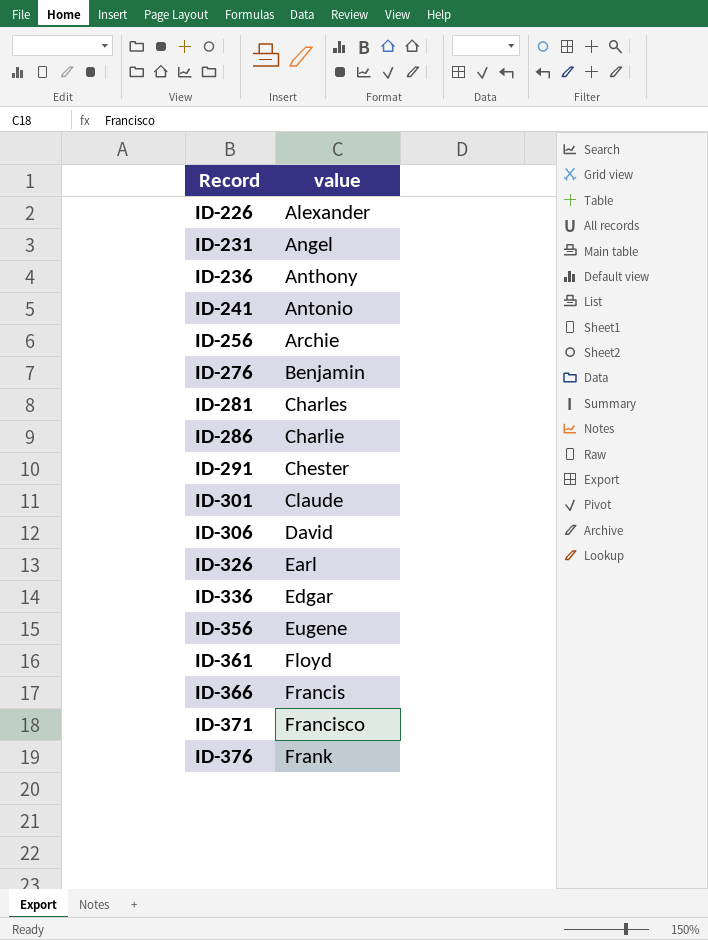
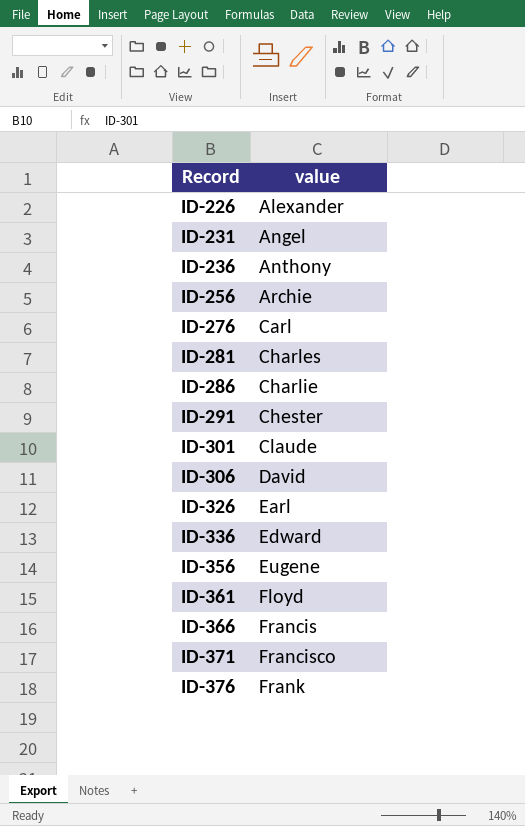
row ID-241: Antonio -> none
ID-276 | value: Benjamin -> Carl
ID-336 | value: Edgar -> Edward

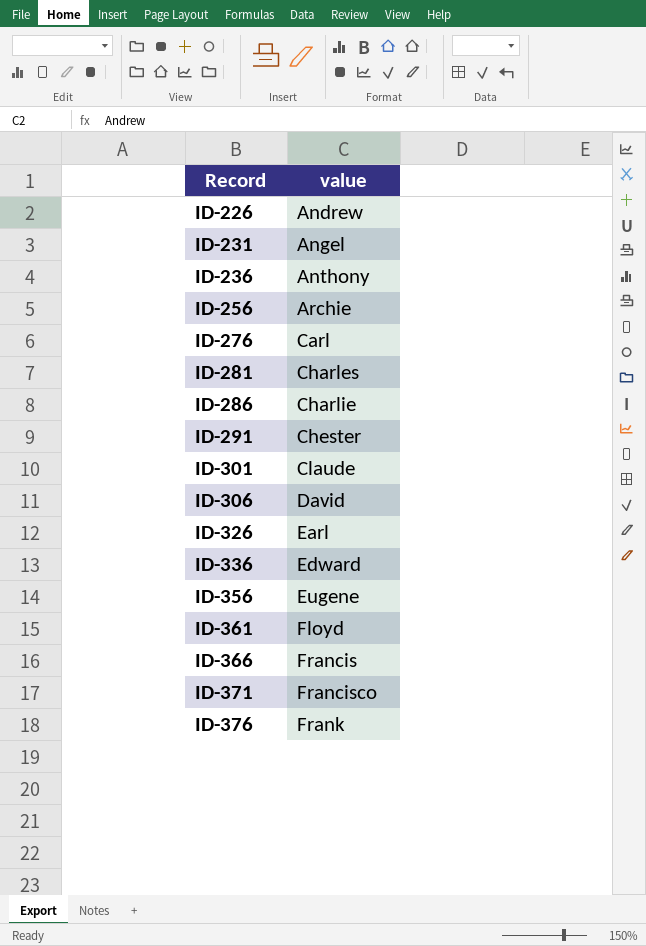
ID-226 | value: Alexander -> Andrew

